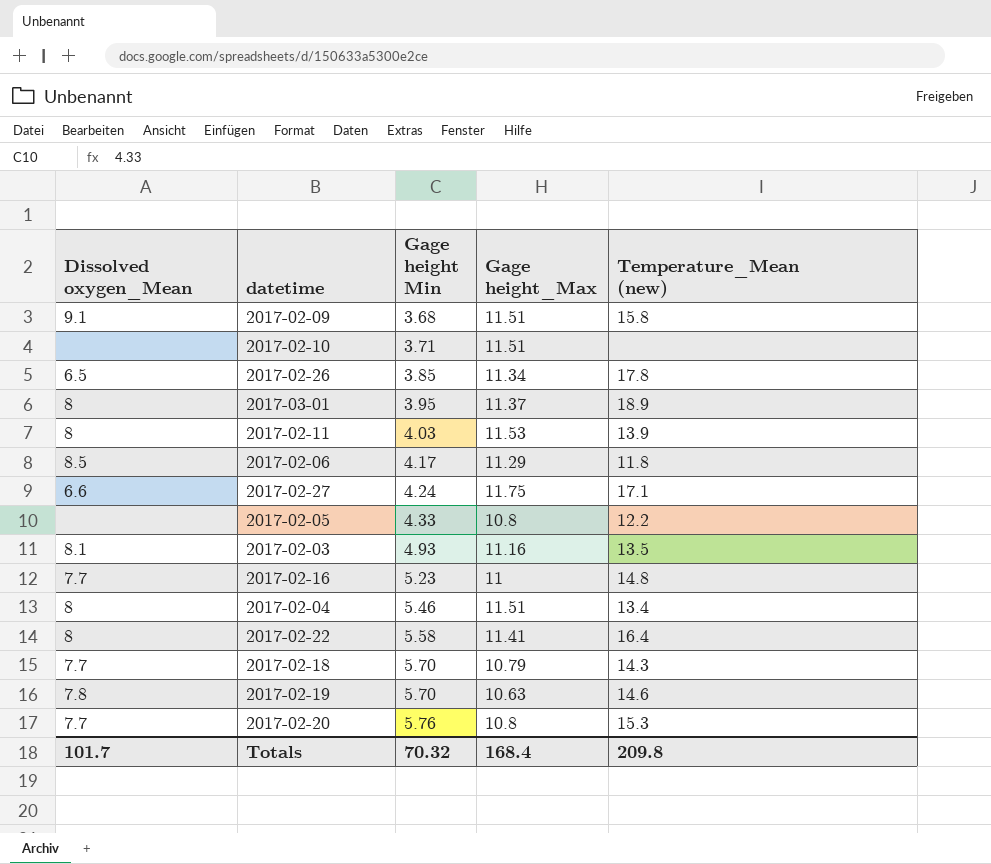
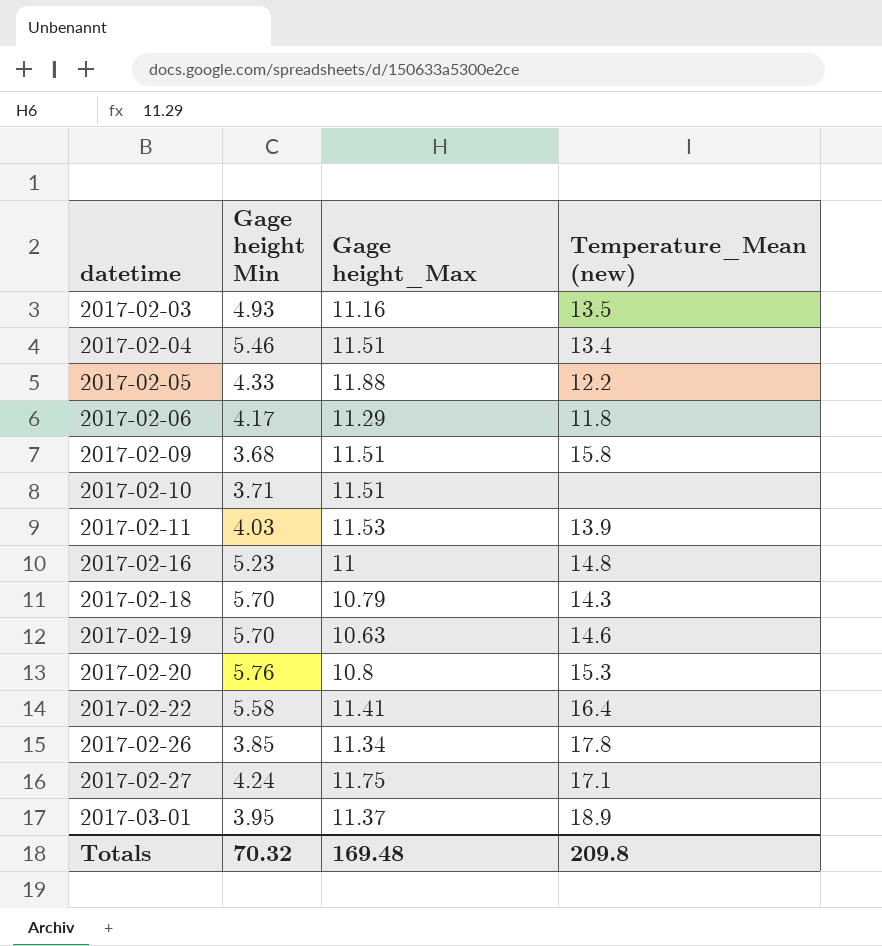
row order: Gage height Min ascending -> datetime ascending
column Dissolved oxygen_Mean | position: 1 -> none
2017-02-05 | Gage height_Max: 10.8 -> 11.88
Totals | Gage height_Max: 168.4 -> 169.48

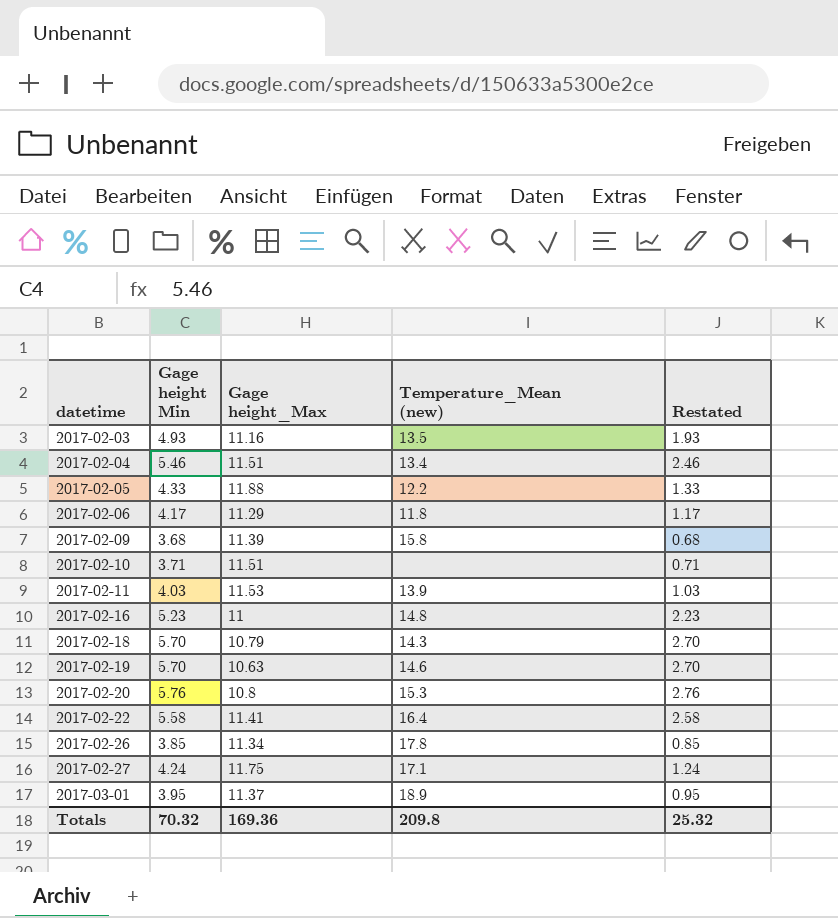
column Restated | formula: none -> [Gage height Min] - 3
2017-02-09 | Gage height_Max: 11.51 -> 11.39
Totals | Gage height_Max: 169.48 -> 169.36

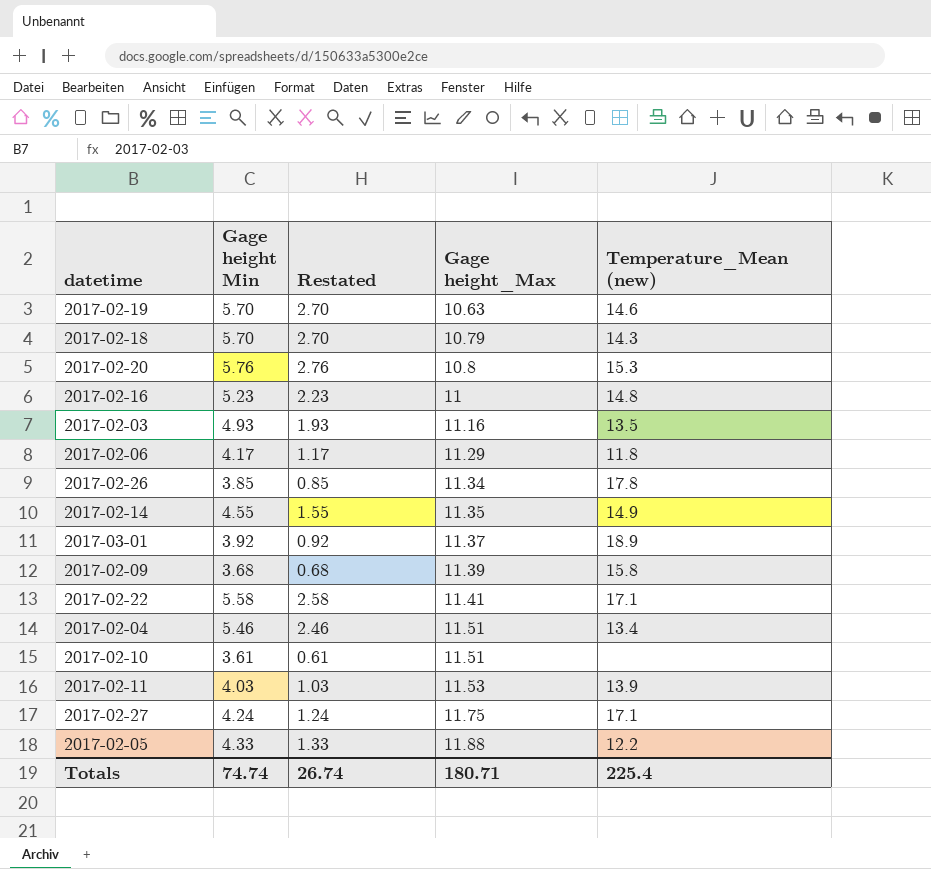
row order: datetime ascending -> Gage height_Max ascending
column Restated | position: 5 -> 3
row 2017-02-14: none -> 4.55 | 1.55 | 11.35 | 14.9
2017-03-01 | Gage height Min: 3.95 -> 3.92
2017-03-01 | Restated: 0.95 -> 0.92
2017-02-22 | Temperature_Mean (new): 16.4 -> 17.1
2017-02-10 | Gage height Min: 3.71 -> 3.61
2017-02-10 | Restated: 0.71 -> 0.61
Totals | Gage height Min: 70.32 -> 74.74
Totals | Restated: 25.32 -> 26.74
Totals | Gage height_Max: 169.36 -> 180.71
Totals | Temperature_Mean (new): 209.8 -> 225.4

